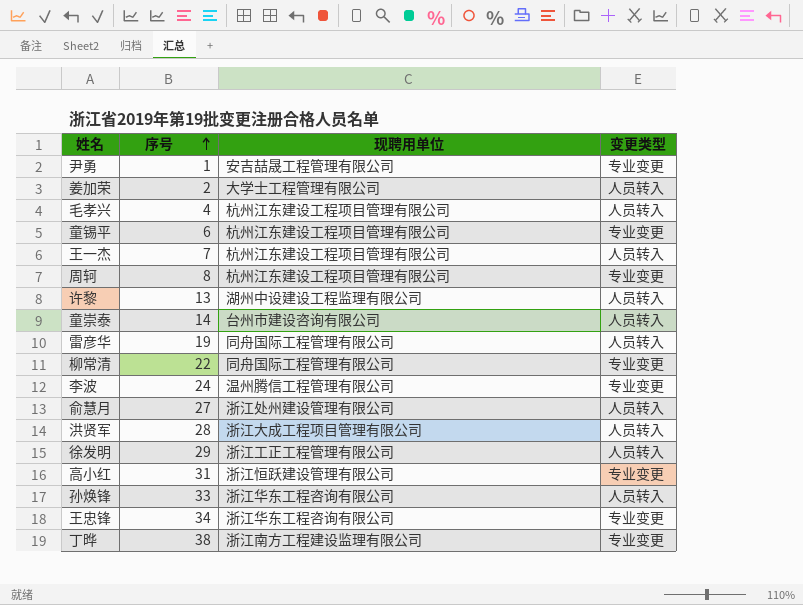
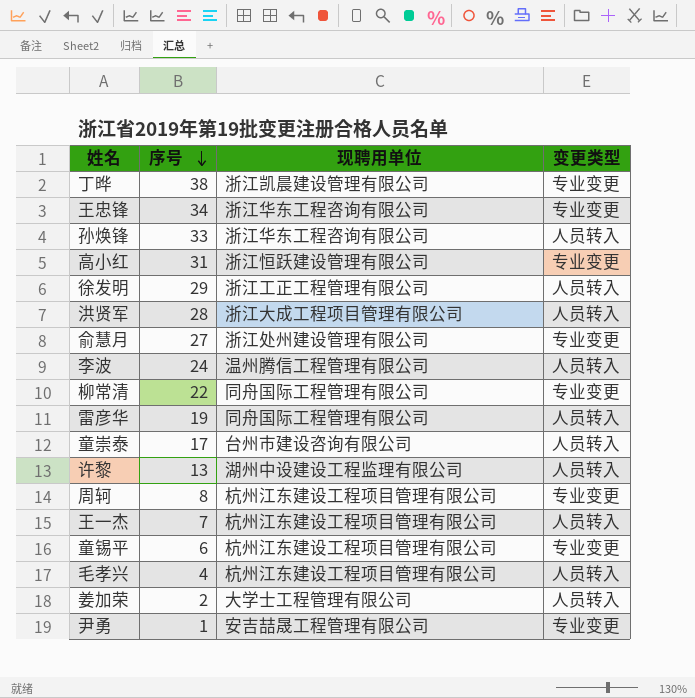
row order: 序号 ascending -> 序号 descending
丁晔 | 现聘用单位: 浙江南方工程建设监理有限公司 -> 浙江凯晨建设管理有限公司
俞慧月 | 变更类型: 人员转入 -> 专业变更
李波 | 变更类型: 专业变更 -> 人员转入
童崇泰 | 序号: 14 -> 17

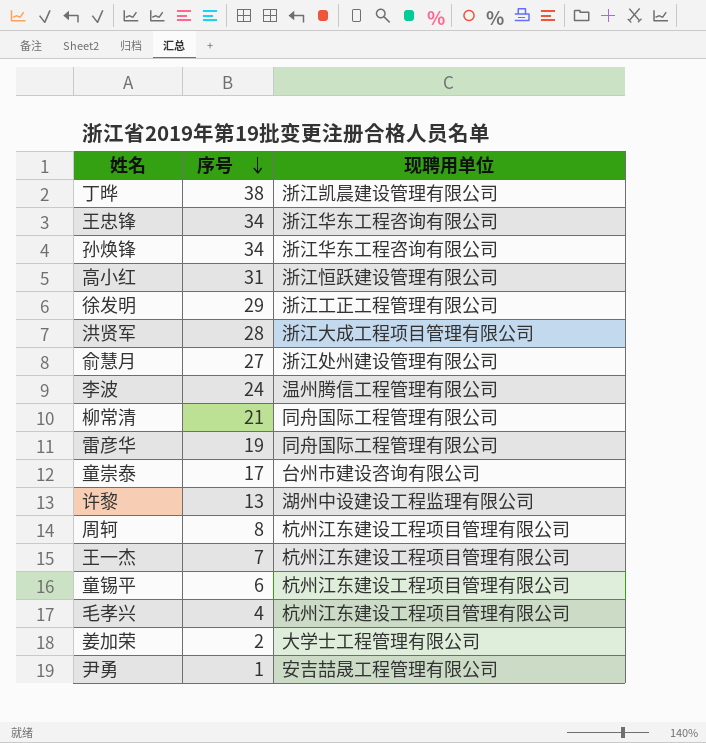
column 变更类型 | position: 4 -> none
孙焕锋 | 序号: 33 -> 34
柳常清 | 序号: 22 -> 21

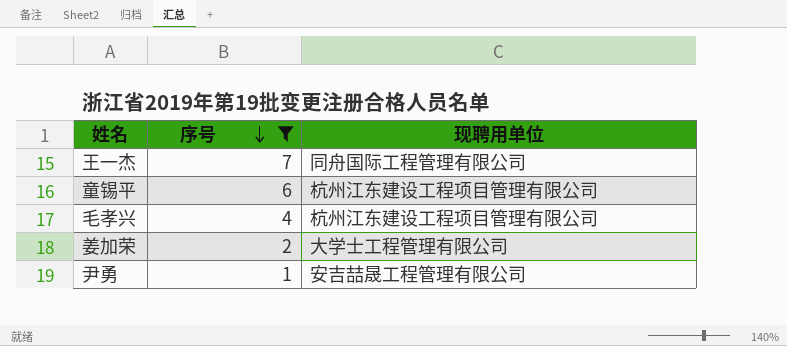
filter: none -> 序号 <= 7
王一杰 | 现聘用单位: 杭州江东建设工程项目管理有限公司 -> 同舟国际工程管理有限公司

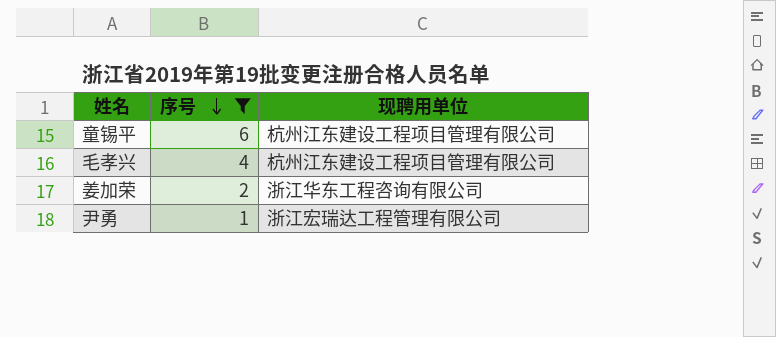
row 王一杰: 7 | 同舟国际工程管理有限公司 -> none
姜加荣 | 现聘用单位: 大学士工程管理有限公司 -> 浙江华东工程咨询有限公司
尹勇 | 现聘用单位: 安吉喆晟工程管理有限公司 -> 浙江宏瑞达工程管理有限公司

